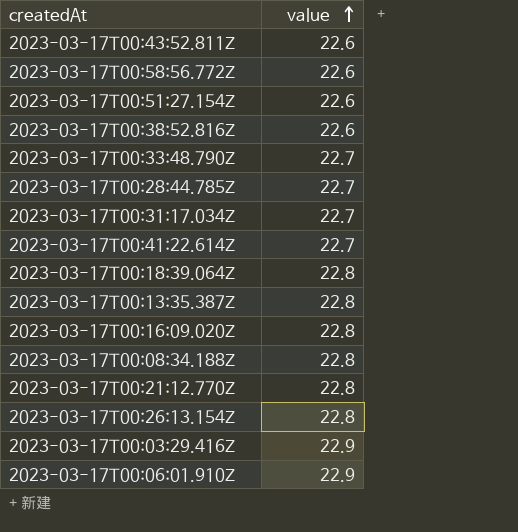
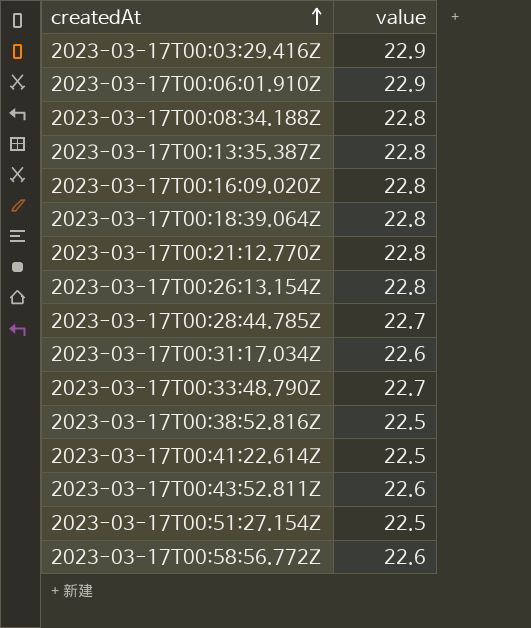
row order: value ascending -> createdAt ascending
2023-03-17T00:31:17.034Z | value: 22.7 -> 22.6
2023-03-17T00:38:52.816Z | value: 22.6 -> 22.5
2023-03-17T00:41:22.614Z | value: 22.7 -> 22.5
2023-03-17T00:51:27.154Z | value: 22.6 -> 22.5

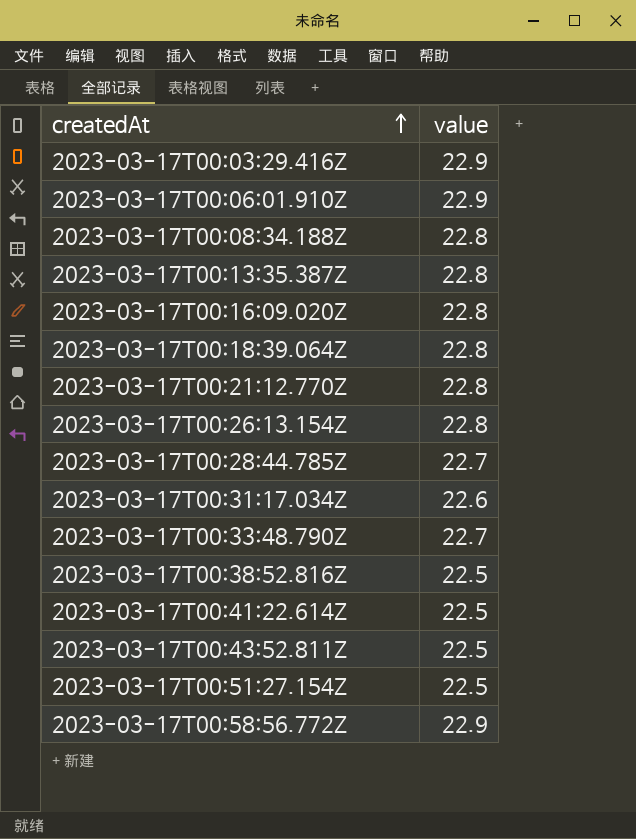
2023-03-17T00:43:52.811Z | value: 22.6 -> 22.5
2023-03-17T00:58:56.772Z | value: 22.6 -> 22.9

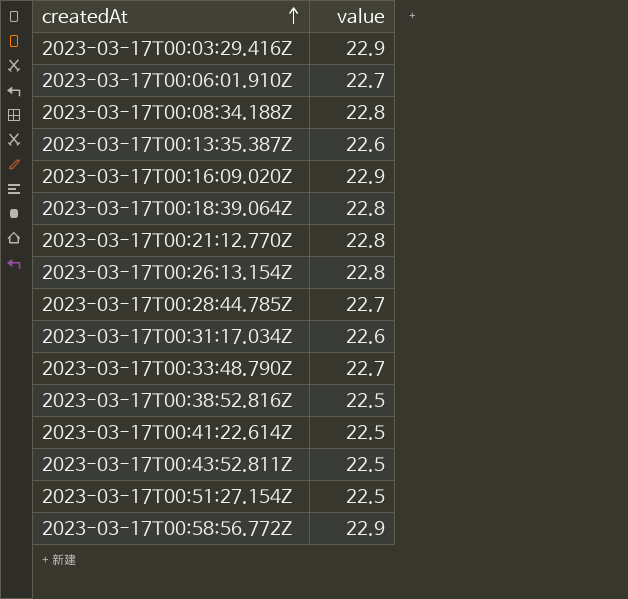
2023-03-17T00:06:01.910Z | value: 22.9 -> 22.7
2023-03-17T00:13:35.387Z | value: 22.8 -> 22.6
2023-03-17T00:16:09.020Z | value: 22.8 -> 22.9

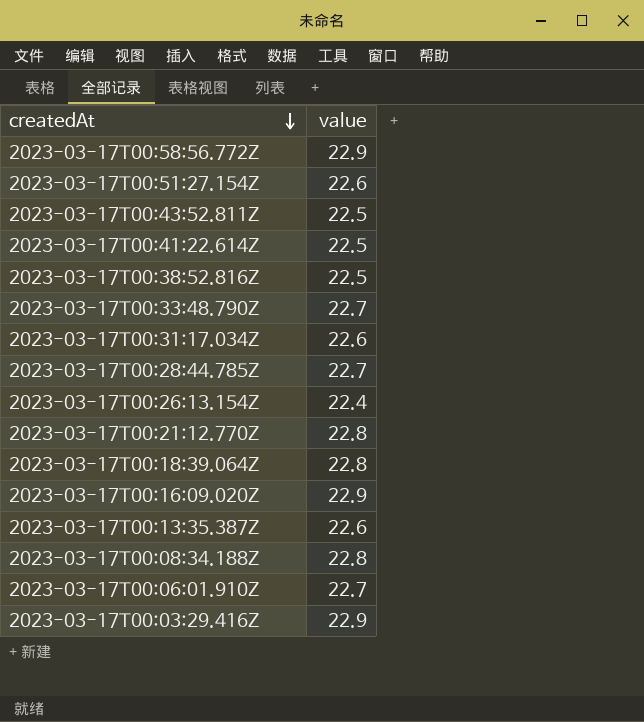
row order: createdAt ascending -> createdAt descending
2023-03-17T00:51:27.154Z | value: 22.5 -> 22.6
2023-03-17T00:26:13.154Z | value: 22.8 -> 22.4

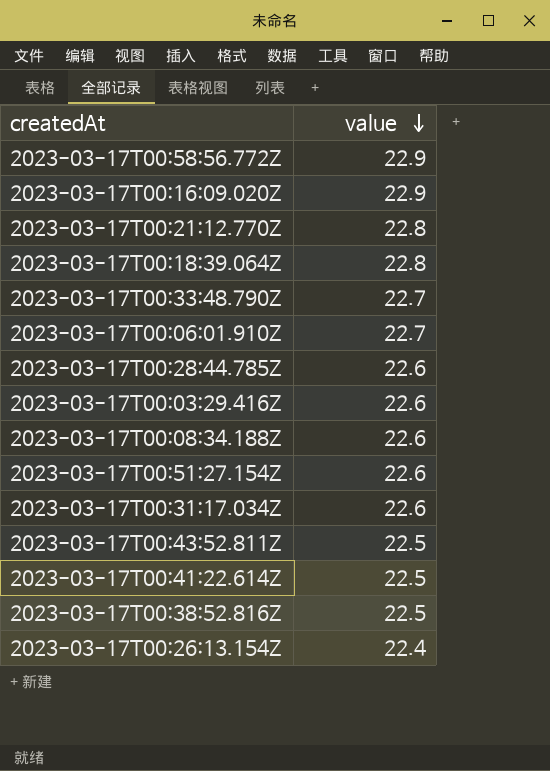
row order: createdAt descending -> value descending
row 2023-03-17T00:13:35.387Z: 22.6 -> none
2023-03-17T00:28:44.785Z | value: 22.7 -> 22.6
2023-03-17T00:03:29.416Z | value: 22.9 -> 22.6
2023-03-17T00:08:34.188Z | value: 22.8 -> 22.6

